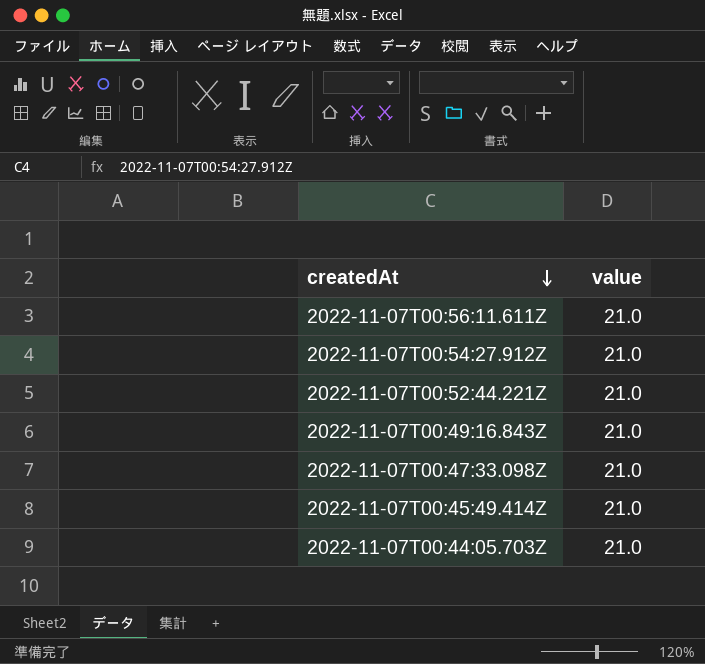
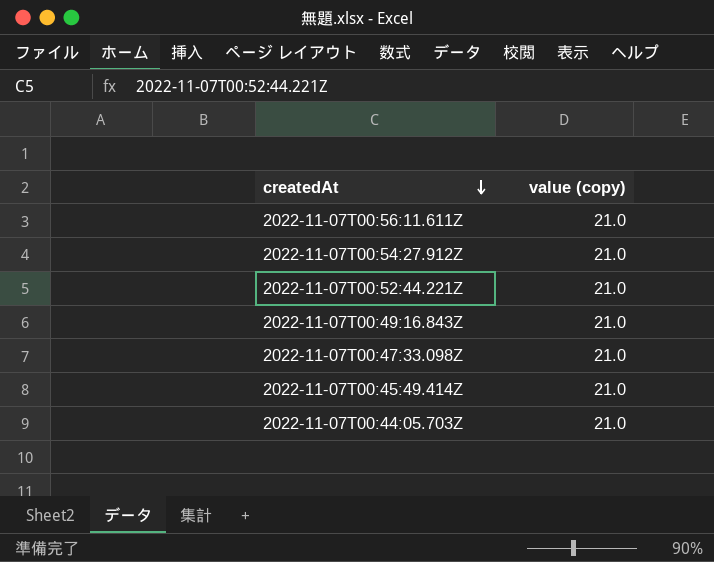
column name: value -> value (copy)

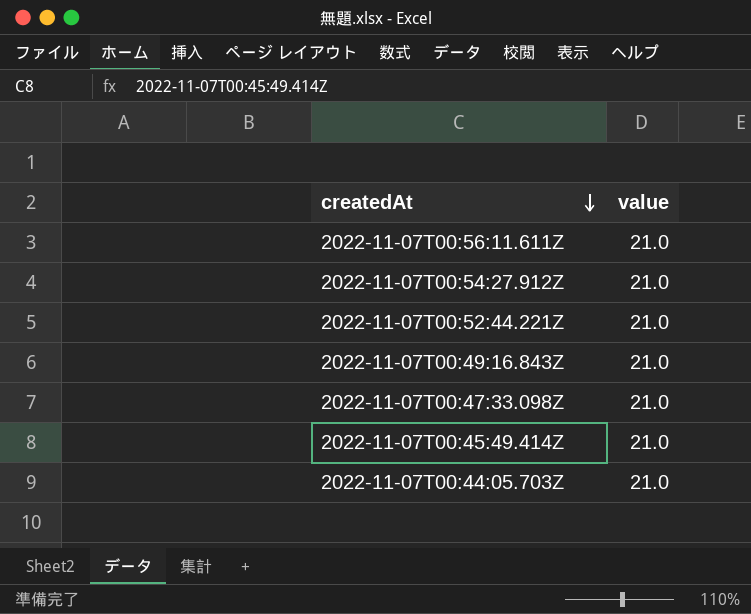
column name: value (copy) -> value

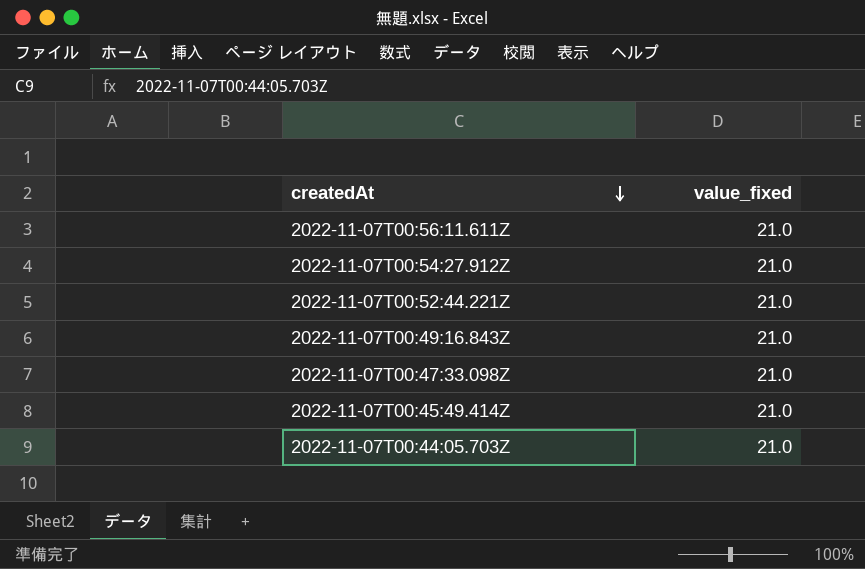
column name: value -> value_fixed

